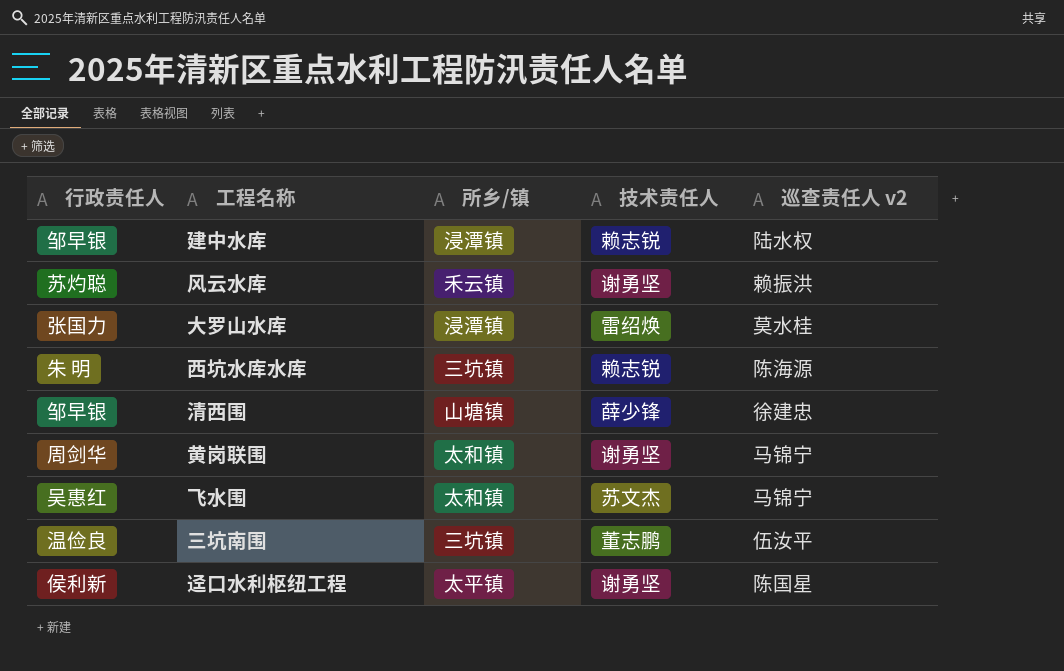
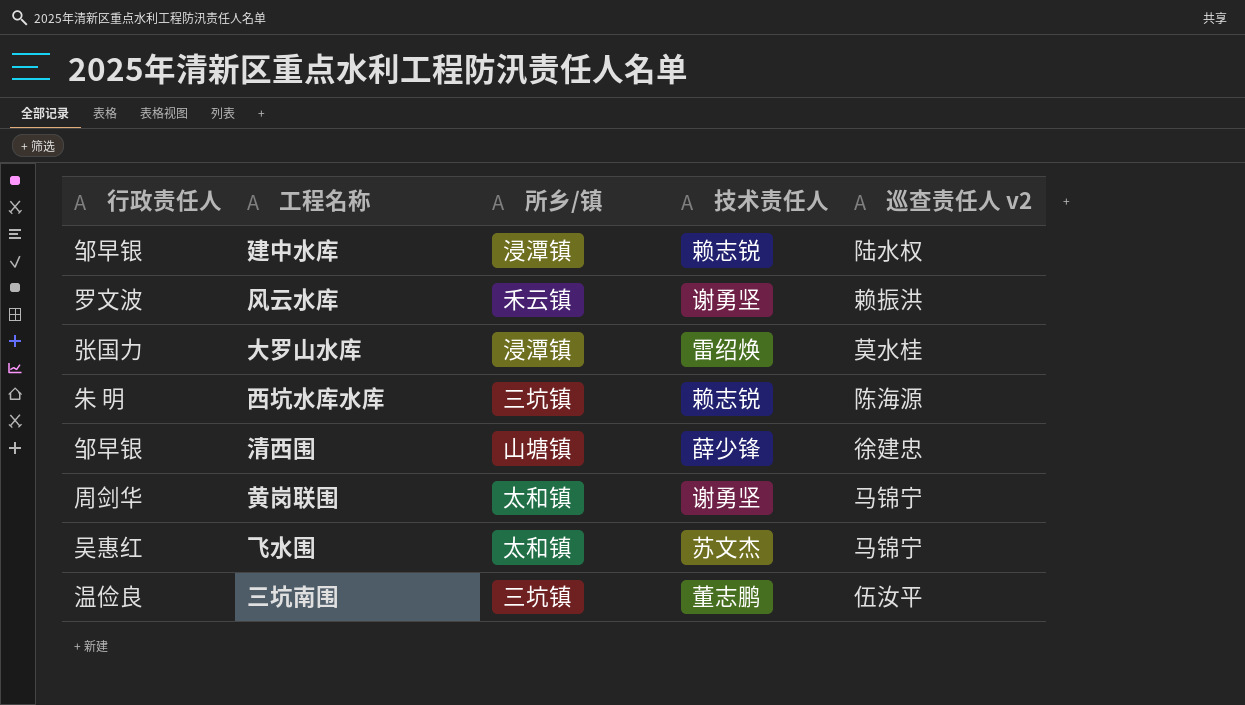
row 迳口水利枢纽工程: 侯利新 | 太平镇 | 谢勇坚 | 陈国星 -> none
风云水库 | 行政责任人: 苏灼聪 -> 罗文波

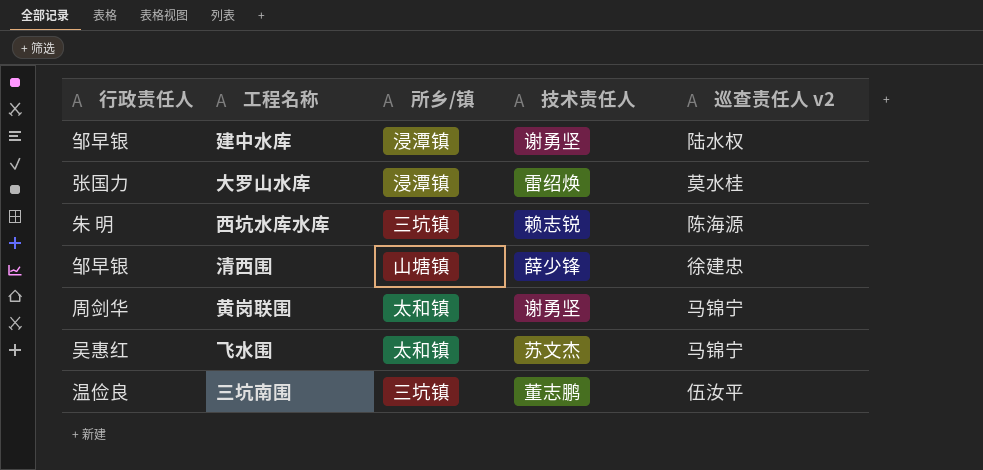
row 风云水库: 罗文波 | 禾云镇 | 谢勇坚 | 赖振洪 -> none
建中水库 | 技术责任人: 赖志锐 -> 谢勇坚

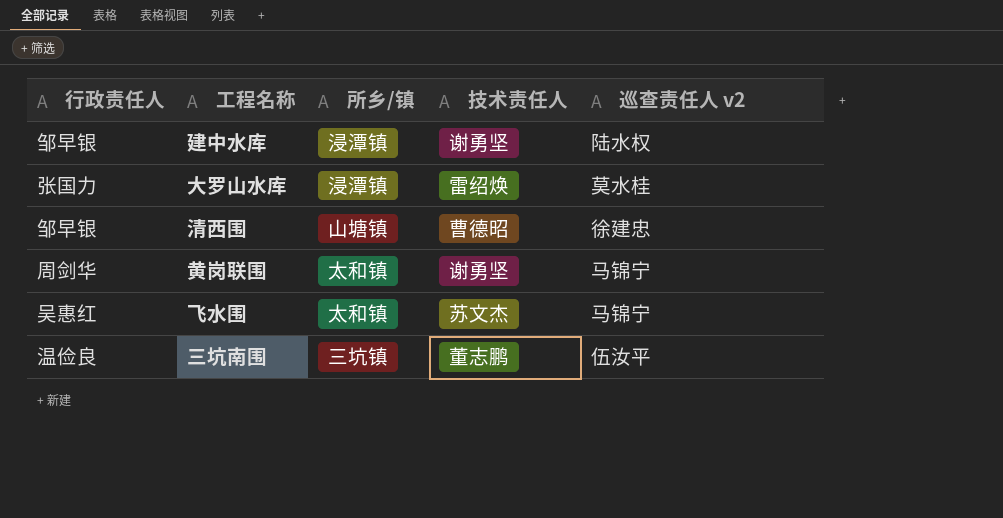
row 西坑水库水库: 朱 明 | 三坑镇 | 赖志锐 | 陈海源 -> none
清西围 | 技术责任人: 薛少锋 -> 曹德昭

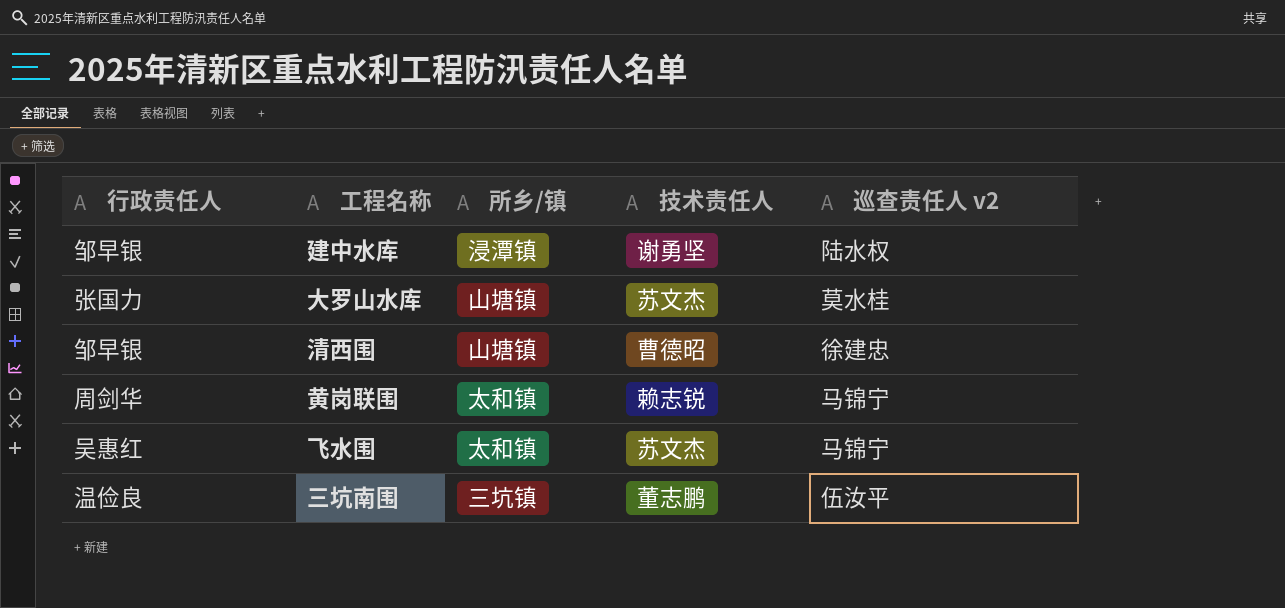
大罗山水库 | 所乡/镇: 浸潭镇 -> 山塘镇
大罗山水库 | 技术责任人: 雷绍焕 -> 苏文杰
黄岗联围 | 技术责任人: 谢勇坚 -> 赖志锐

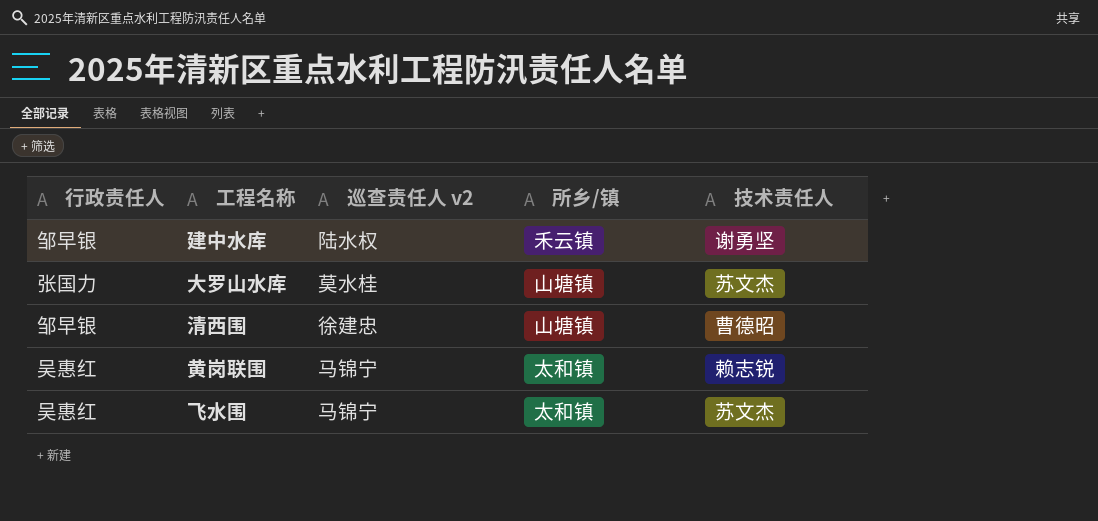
column 巡查责任人 v2 | position: 5 -> 3
row 三坑南围: 温俭良 | 三坑镇 | 董志鹏 | 伍汝平 -> none
建中水库 | 所乡/镇: 浸潭镇 -> 禾云镇
黄岗联围 | 行政责任人: 周剑华 -> 吴惠红

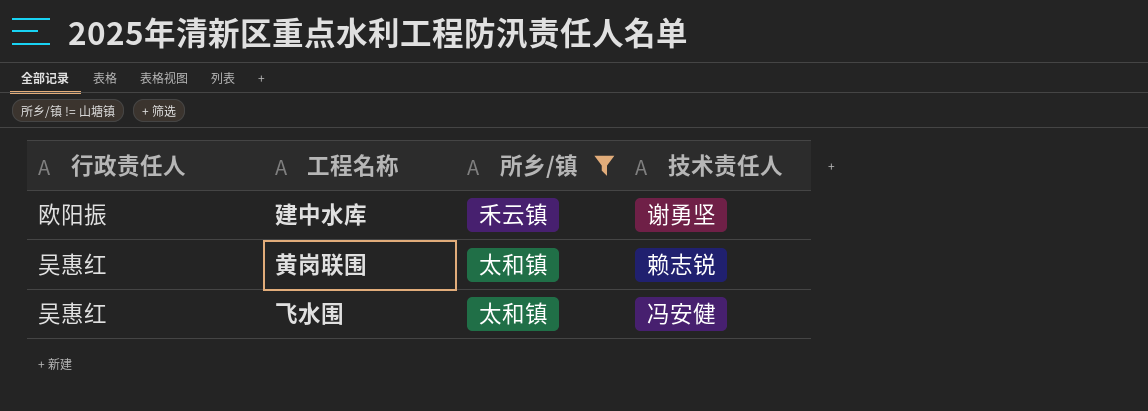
filter: none -> 所乡/镇 != 山塘镇
column 巡查责任人 v2 | position: 3 -> none
建中水库 | 行政责任人: 邹早银 -> 欧阳振
飞水围 | 技术责任人: 苏文杰 -> 冯安健

